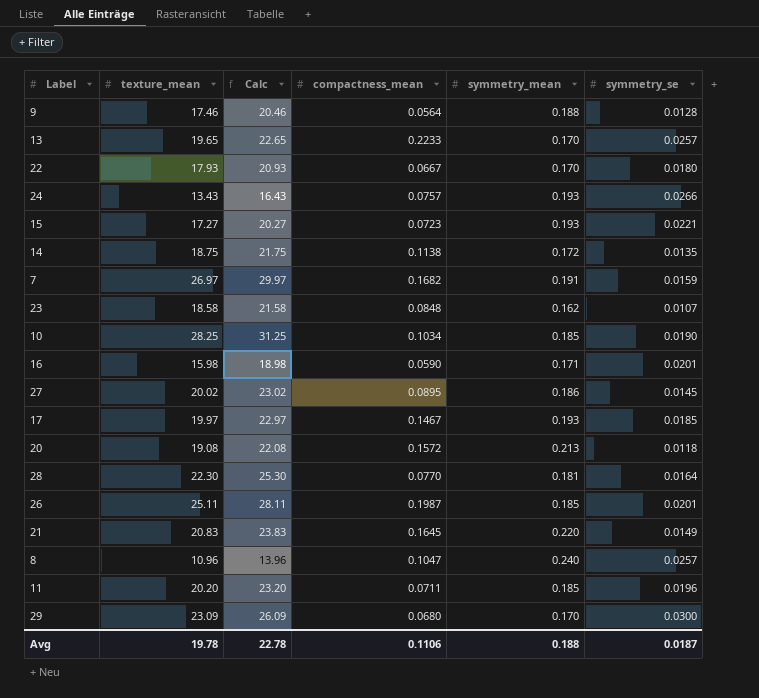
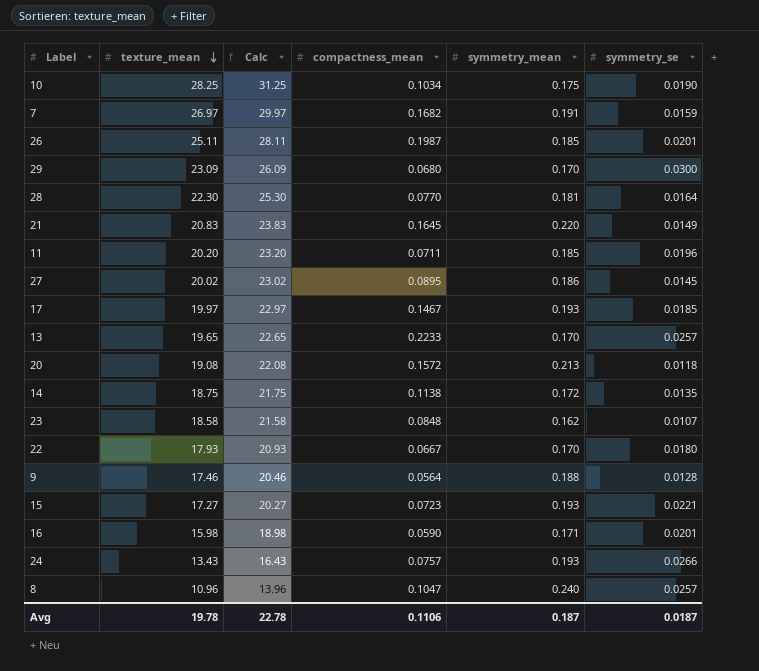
row order: none -> texture_mean descending
10 | symmetry_mean: 0.185 -> 0.175
Avg | symmetry_mean: 0.188 -> 0.187

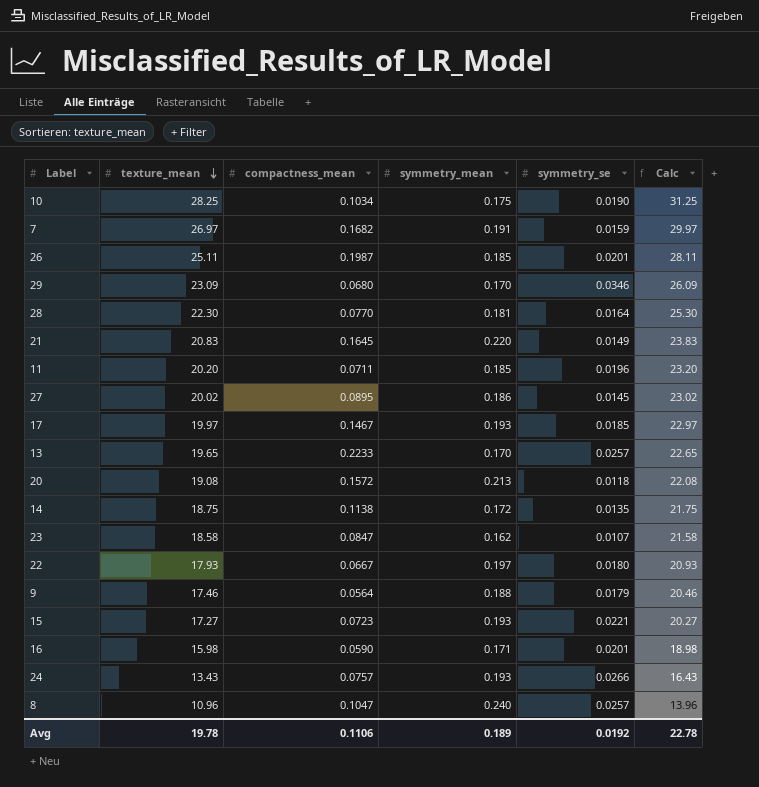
column Calc | position: 3 -> 6
29 | symmetry_se: 0.0300 -> 0.0346
23 | compactness_mean: 0.0848 -> 0.0847
22 | symmetry_mean: 0.170 -> 0.197
9 | symmetry_se: 0.0128 -> 0.0179
Avg | symmetry_mean: 0.187 -> 0.189
Avg | symmetry_se: 0.0187 -> 0.0192

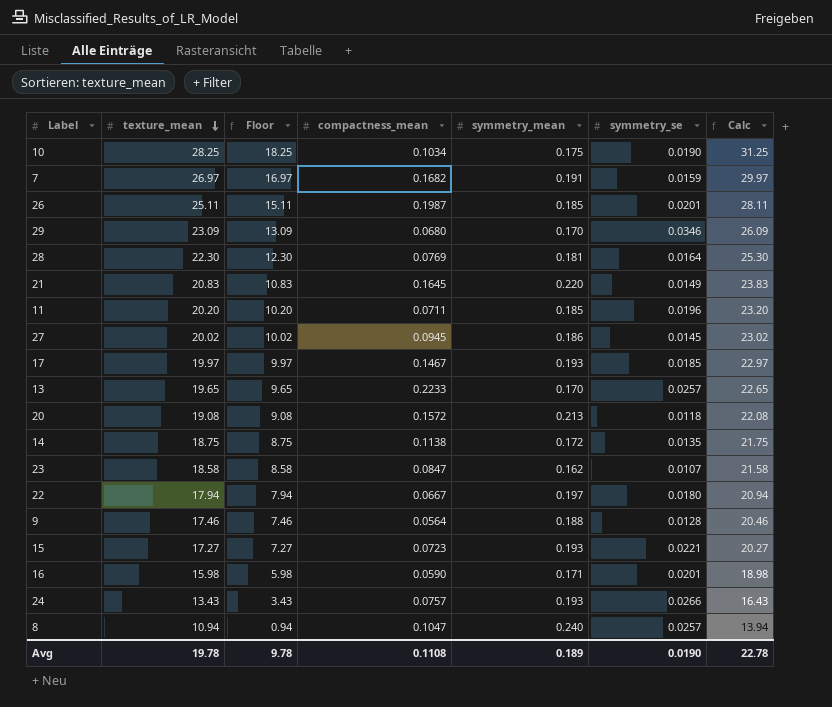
column Floor | formula: none -> [texture_mean] - 10
28 | compactness_mean: 0.0770 -> 0.0769
27 | compactness_mean: 0.0895 -> 0.0945
22 | texture_mean: 17.93 -> 17.94
22 | Calc: 20.93 -> 20.94
9 | symmetry_se: 0.0179 -> 0.0128
8 | texture_mean: 10.96 -> 10.94
8 | Calc: 13.96 -> 13.94
Avg | compactness_mean: 0.1106 -> 0.1108
Avg | symmetry_se: 0.0192 -> 0.0190

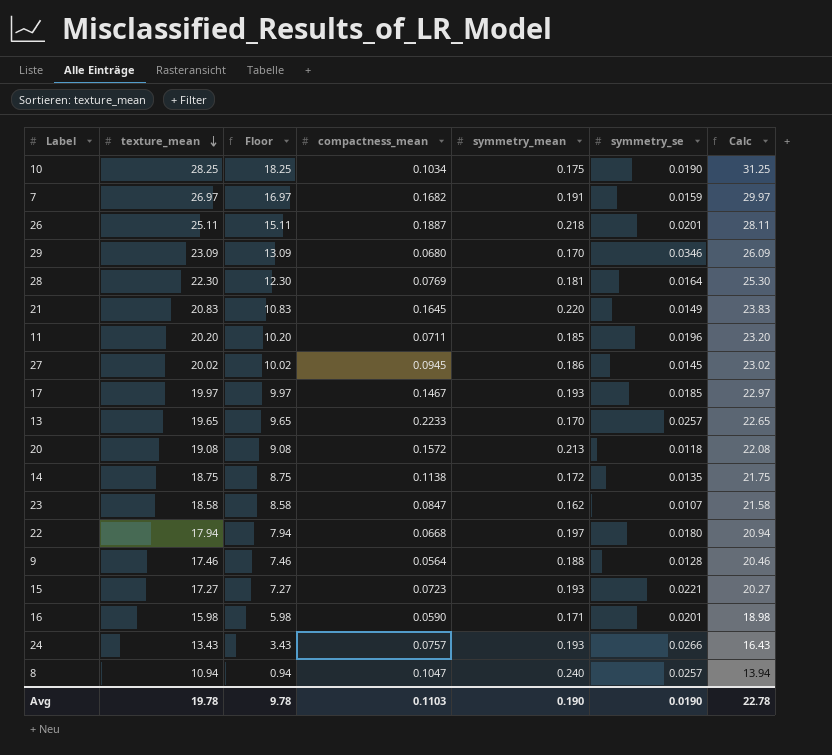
26 | compactness_mean: 0.1987 -> 0.1887
26 | symmetry_mean: 0.185 -> 0.218
22 | compactness_mean: 0.0667 -> 0.0668
Avg | compactness_mean: 0.1108 -> 0.1103
Avg | symmetry_mean: 0.189 -> 0.190

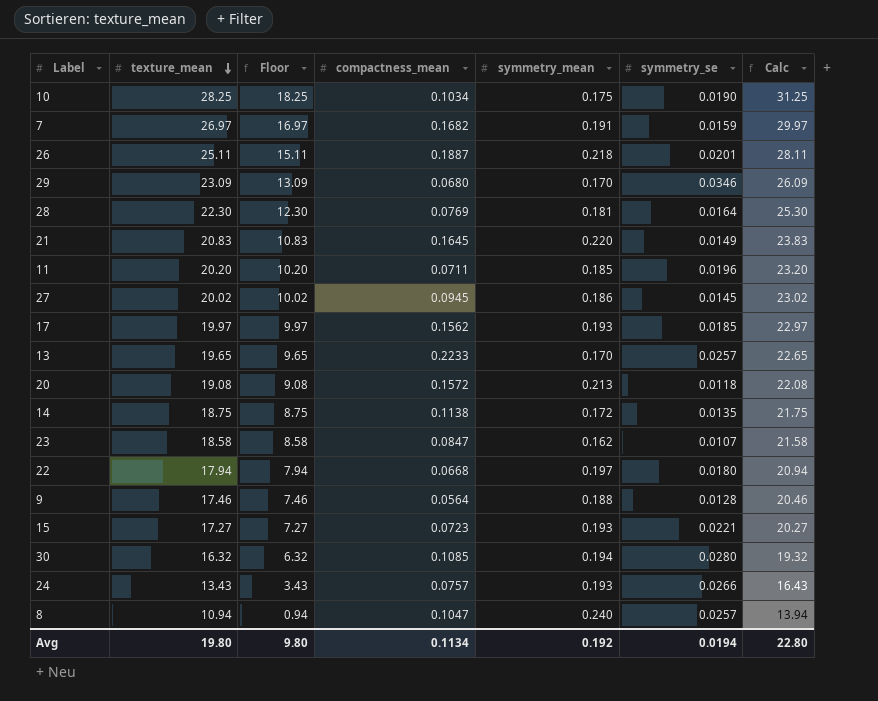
row 16: 15.98 | 5.98 | 0.0590 | 0.171 | 0.0201 | 18.98 -> none
17 | compactness_mean: 0.1467 -> 0.1562
row 30: none -> 16.32 | 6.32 | 0.1085 | 0.194 | 0.0280 | 19.32
Avg | texture_mean: 19.78 -> 19.80
Avg | Floor: 9.78 -> 9.80
Avg | compactness_mean: 0.1103 -> 0.1134
Avg | symmetry_mean: 0.190 -> 0.192
Avg | symmetry_se: 0.0190 -> 0.0194
Avg | Calc: 22.78 -> 22.80

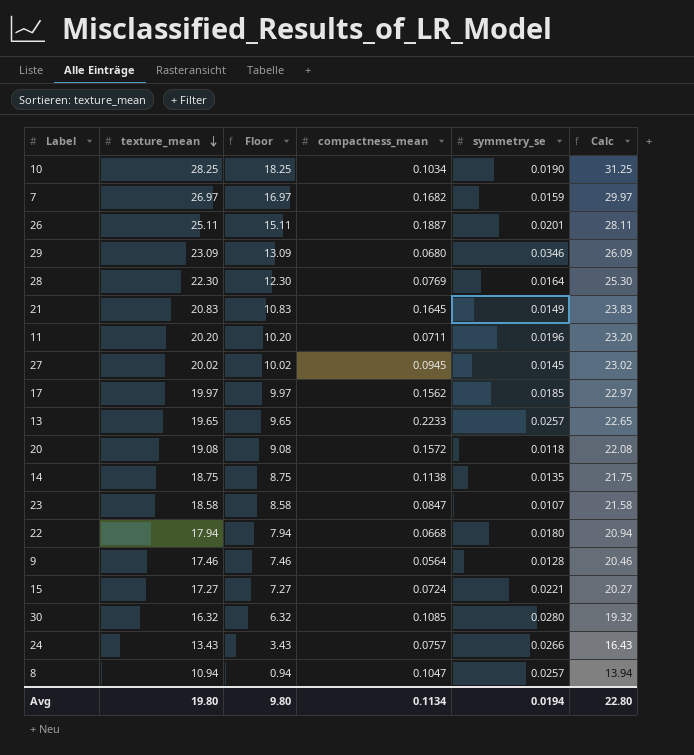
column symmetry_mean | position: 5 -> none
15 | compactness_mean: 0.0723 -> 0.0724

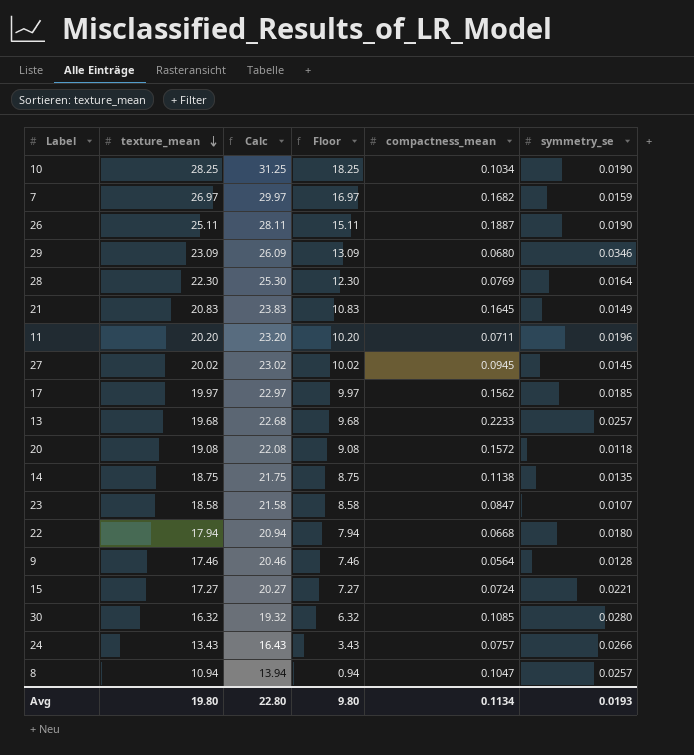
column Calc | position: 6 -> 3
26 | symmetry_se: 0.0201 -> 0.0190
13 | texture_mean: 19.65 -> 19.68
13 | Calc: 22.65 -> 22.68
13 | Floor: 9.65 -> 9.68
Avg | symmetry_se: 0.0194 -> 0.0193

